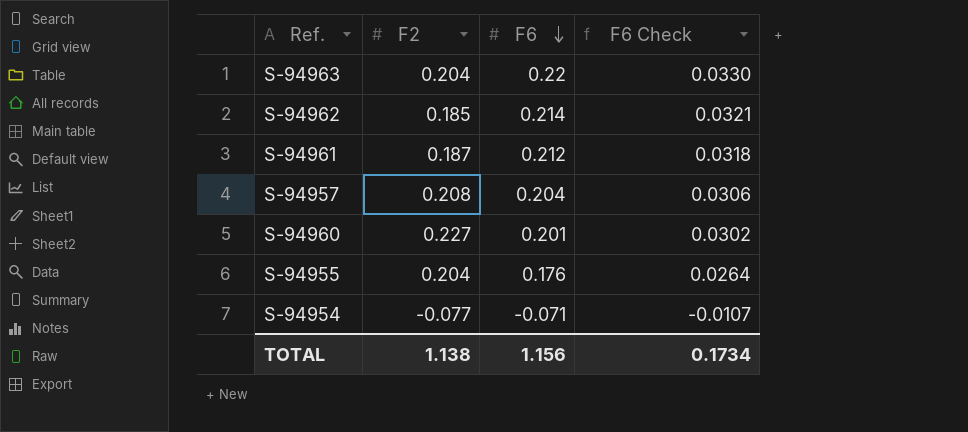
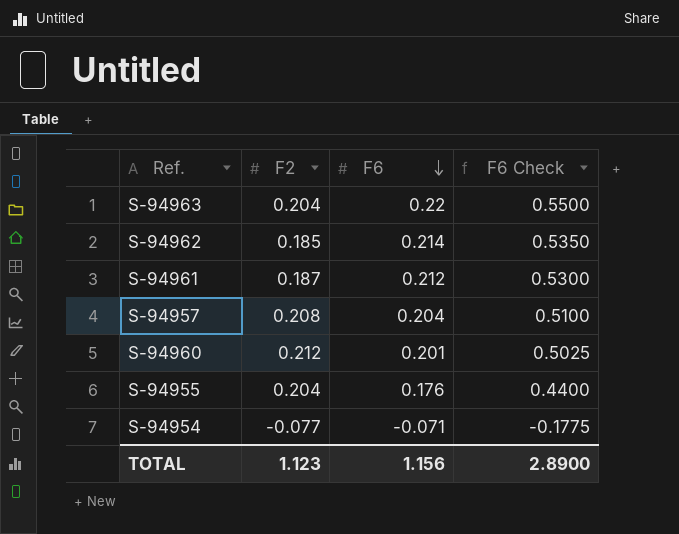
column F6 Check | formula: [F6] * 0.15 -> [F6] * 2.5
S-94960 | F2: 0.227 -> 0.212
TOTAL | F2: 1.138 -> 1.123
TOTAL | F6 Check: 0.1734 -> 2.8900

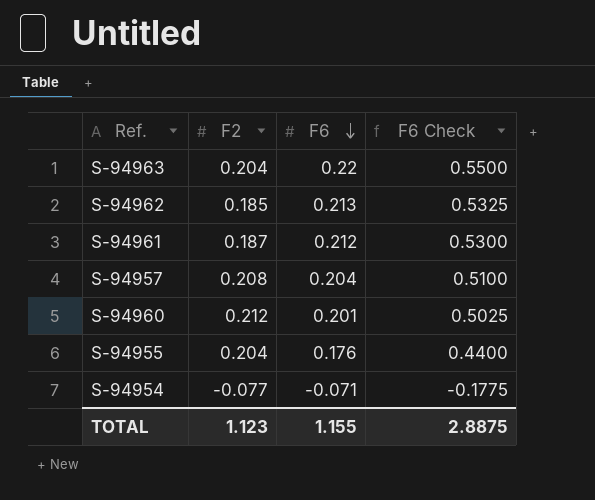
S-94962 | F6: 0.214 -> 0.213
S-94962 | F6 Check: 0.5350 -> 0.5325
TOTAL | F6: 1.156 -> 1.155
TOTAL | F6 Check: 2.8900 -> 2.8875

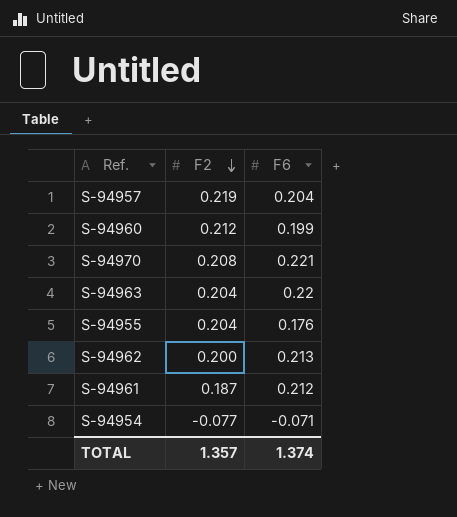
row order: F6 descending -> F2 descending
column F6 Check | formula: [F6] * 2.5 -> none
S-94957 | F2: 0.208 -> 0.219
S-94960 | F6: 0.201 -> 0.199
row S-94970: none -> 0.208 | 0.221
S-94962 | F2: 0.185 -> 0.200
TOTAL | F2: 1.123 -> 1.357
TOTAL | F6: 1.155 -> 1.374

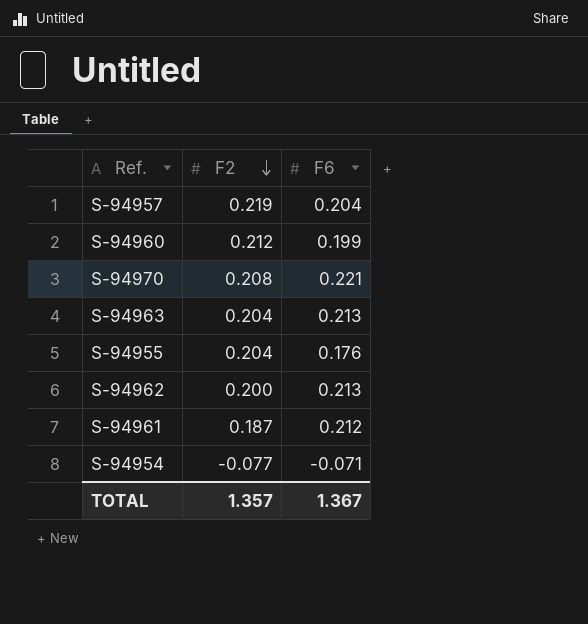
S-94963 | F6: 0.22 -> 0.213
TOTAL | F6: 1.374 -> 1.367

